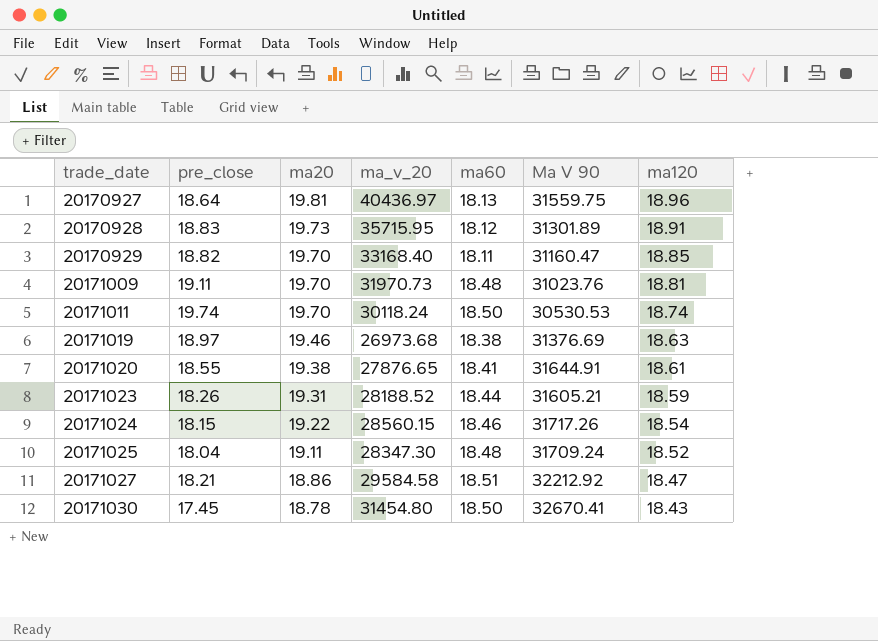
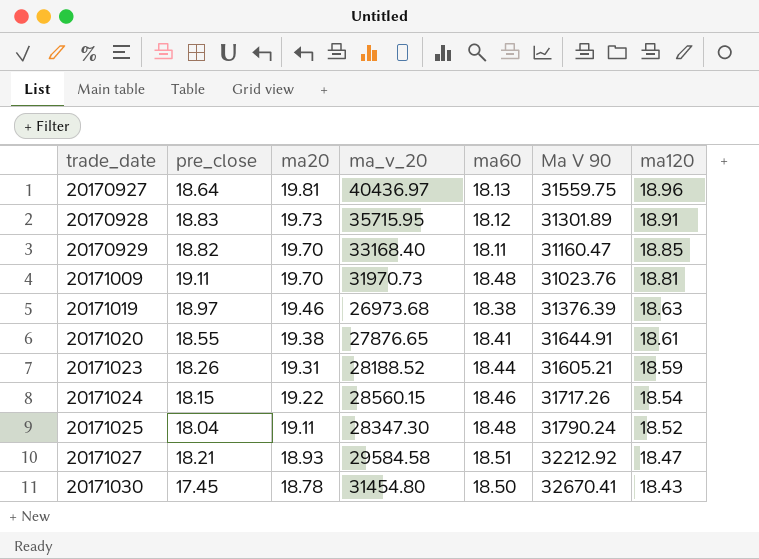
row 20171011: 19.74 | 19.70 | 30118.24 | 18.50 | 30530.53 | 18.74 -> none
20171019 | Ma V 90: 31376.69 -> 31376.39
20171025 | Ma V 90: 31709.24 -> 31790.24
20171027 | ma20: 18.86 -> 18.93

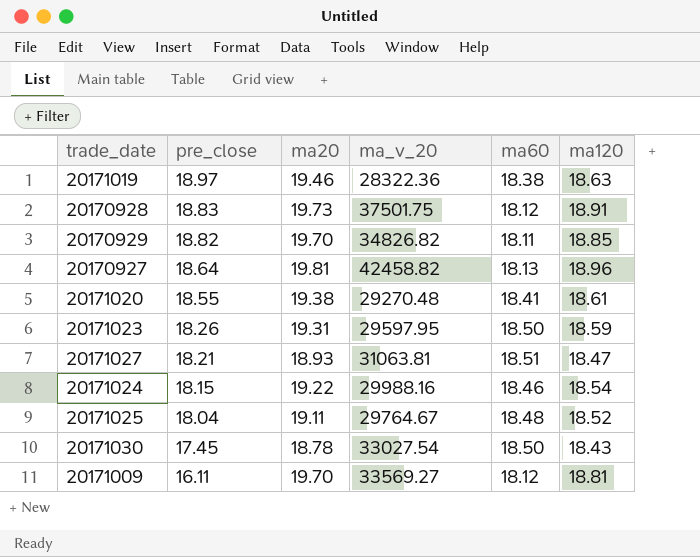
row order: trade_date ascending -> pre_close descending
column Ma V 90 | position: 6 -> none
20171019 | ma_v_20: 26973.68 -> 28322.36
20170928 | ma_v_20: 35715.95 -> 37501.75
20170929 | ma_v_20: 33168.40 -> 34826.82
20170927 | ma_v_20: 40436.97 -> 42458.82
20171020 | ma_v_20: 27876.65 -> 29270.48
20171023 | ma_v_20: 28188.52 -> 29597.95
20171023 | ma60: 18.44 -> 18.50
20171027 | ma_v_20: 29584.58 -> 31063.81
20171024 | ma_v_20: 28560.15 -> 29988.16
20171025 | ma_v_20: 28347.30 -> 29764.67
20171030 | ma_v_20: 31454.80 -> 33027.54
20171009 | pre_close: 19.11 -> 16.11
20171009 | ma_v_20: 31970.73 -> 33569.27
20171009 | ma60: 18.48 -> 18.12

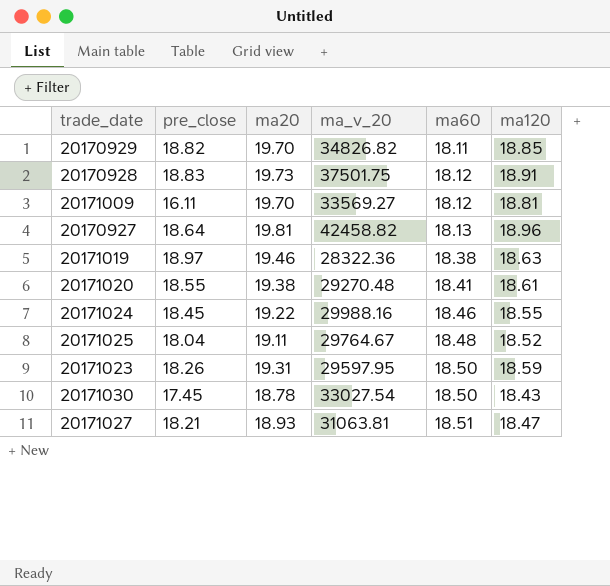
row order: pre_close descending -> ma60 ascending
20171024 | pre_close: 18.15 -> 18.45
20171024 | ma120: 18.54 -> 18.55

